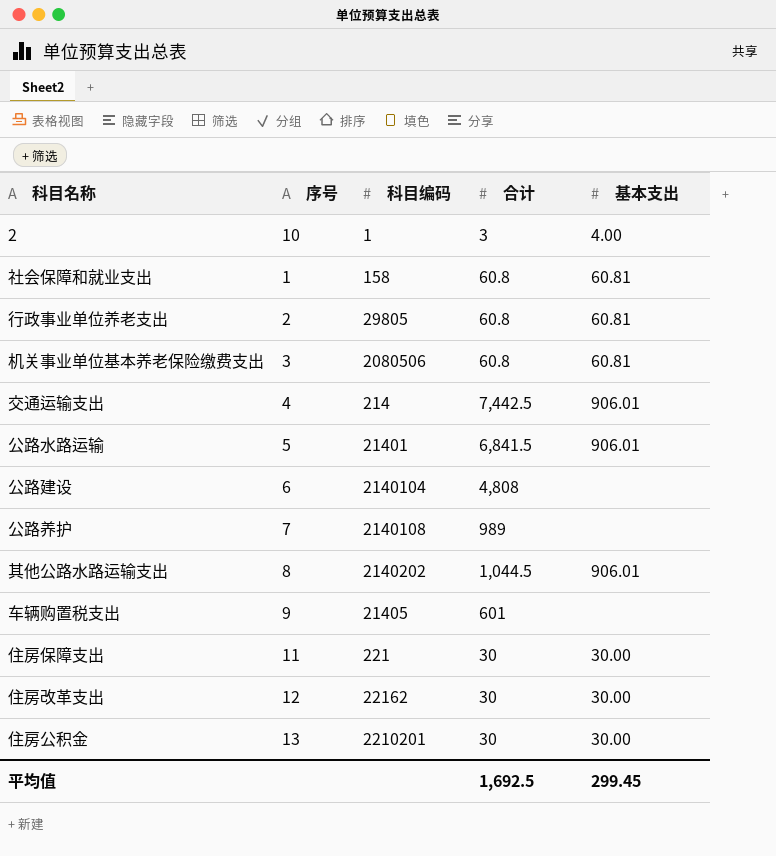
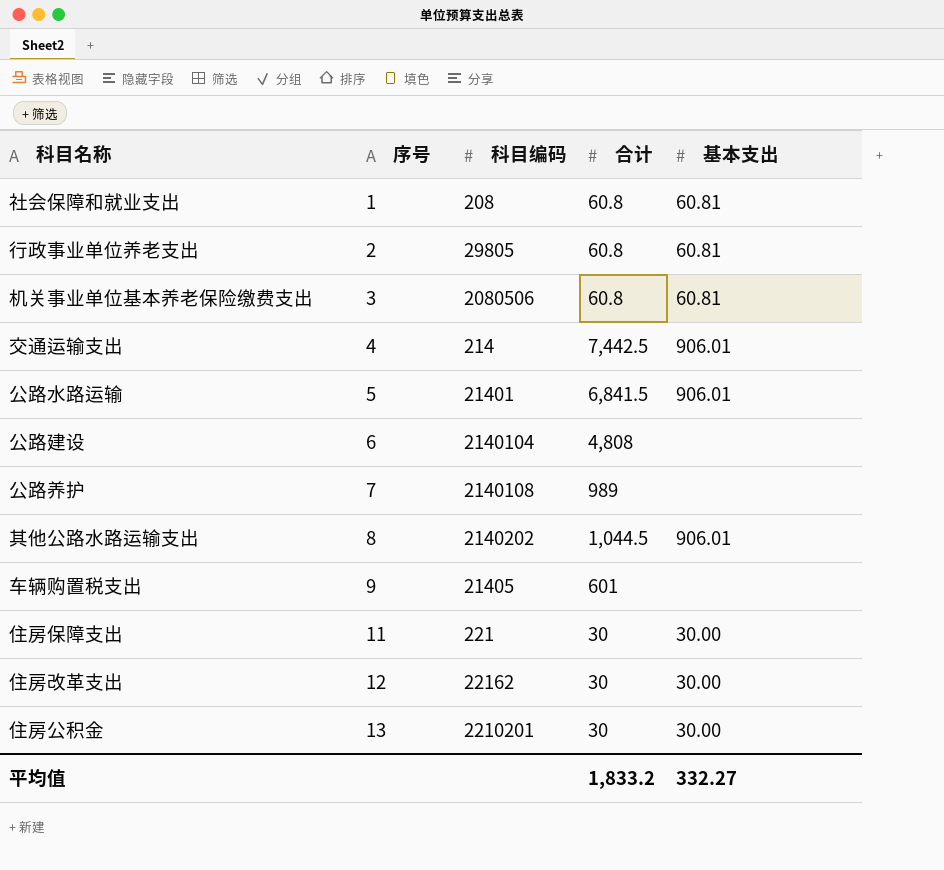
row 2: 10 | 1 | 3 | 4.00 -> none
社会保障和就业支出 | 科目编码: 158 -> 208
平均值 | 合计: 1,692.5 -> 1,833.2
平均值 | 基本支出: 299.45 -> 332.27

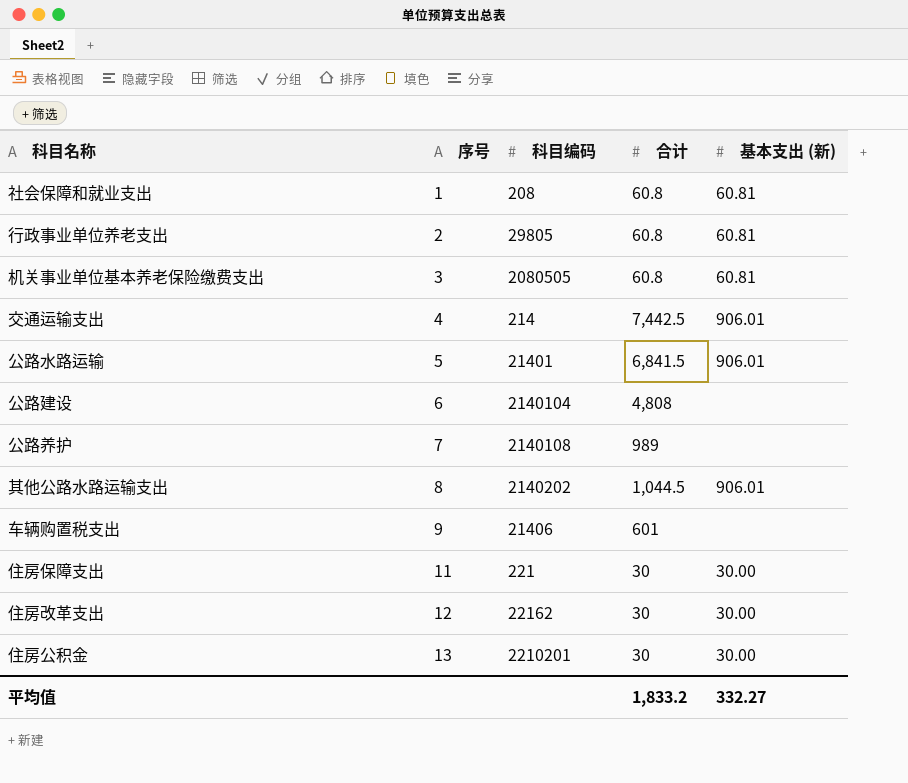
column name: 基本支出 -> 基本支出 (新)
机关事业单位基本养老保险缴费支出 | 科目编码: 2080506 -> 2080505
车辆购置税支出 | 科目编码: 21405 -> 21406

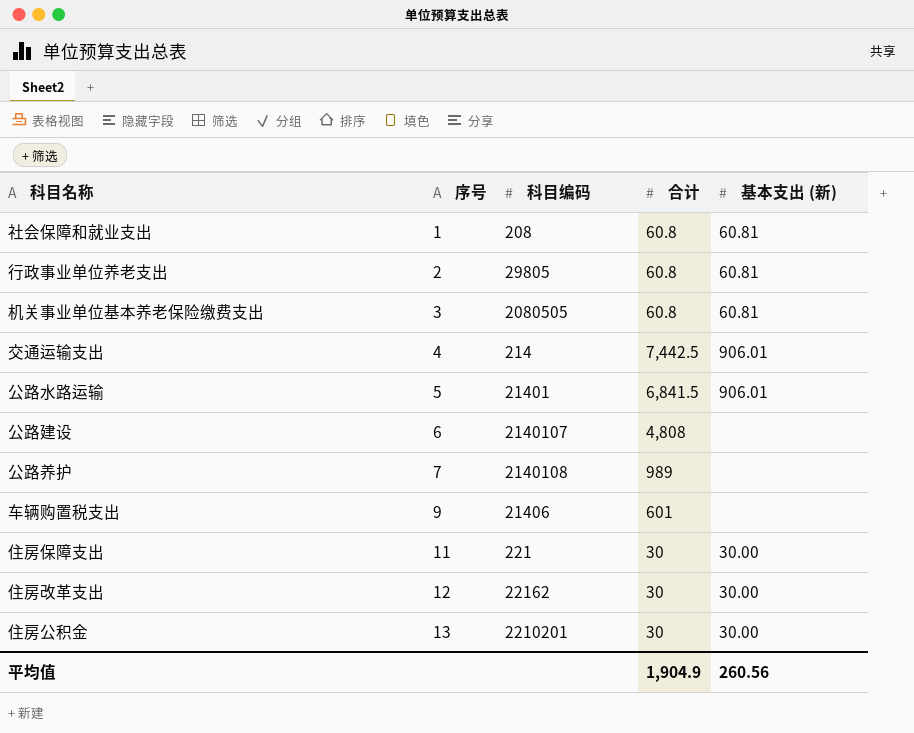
row 其他公路水路运输支出: 8 | 2140202 | 1,044.5 | 906.01 -> none
公路建设 | 科目编码: 2140104 -> 2140107
平均值 | 合计: 1,833.2 -> 1,904.9
平均值 | 基本支出 (新): 332.27 -> 260.56

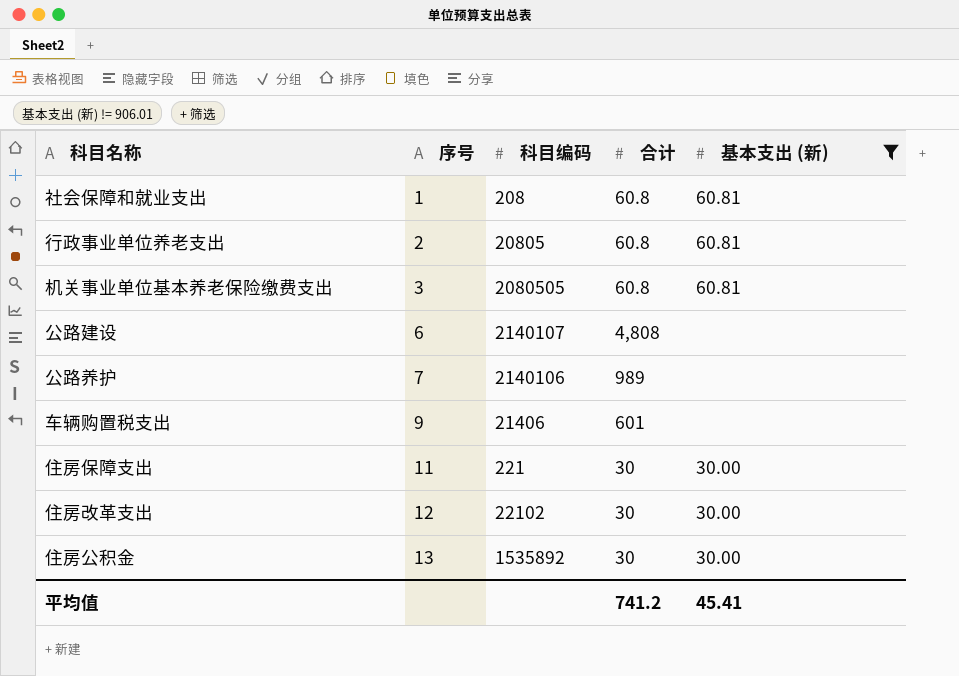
filter: none -> 基本支出 (新) != 906.01
行政事业单位养老支出 | 科目编码: 29805 -> 20805
公路养护 | 科目编码: 2140108 -> 2140106
住房改革支出 | 科目编码: 22162 -> 22102
住房公积金 | 科目编码: 2210201 -> 1535892
平均值 | 合计: 1,904.9 -> 741.2
平均值 | 基本支出 (新): 260.56 -> 45.41

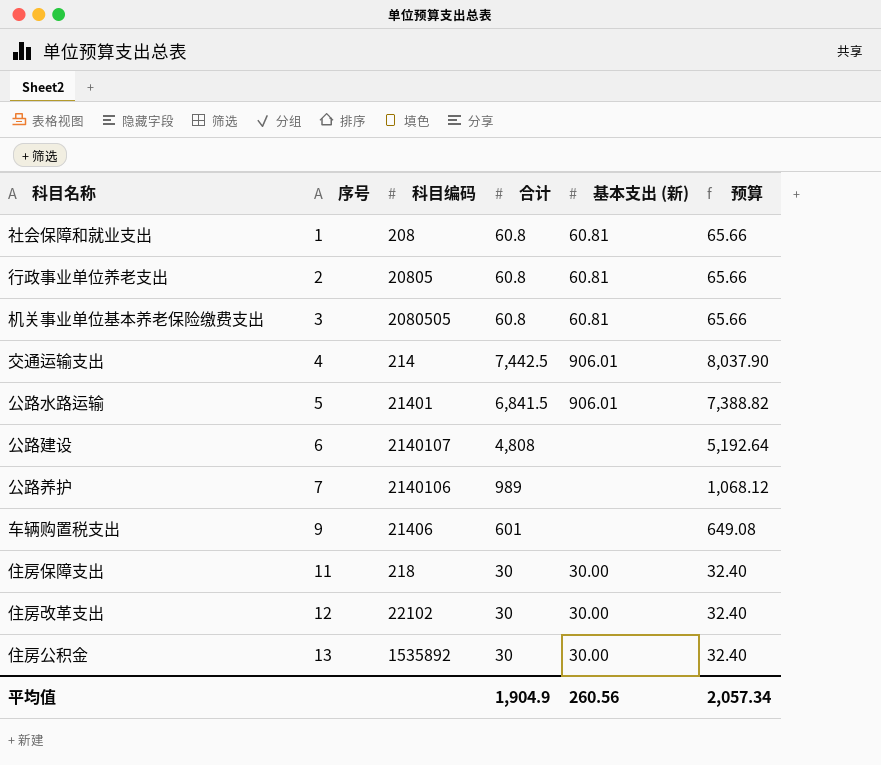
filter: 基本支出 (新) != 906.01 -> none
column 预算 | formula: none -> [合计] * 1.08
住房保障支出 | 科目编码: 221 -> 218
平均值 | 合计: 741.2 -> 1,904.9
平均值 | 基本支出 (新): 45.41 -> 260.56

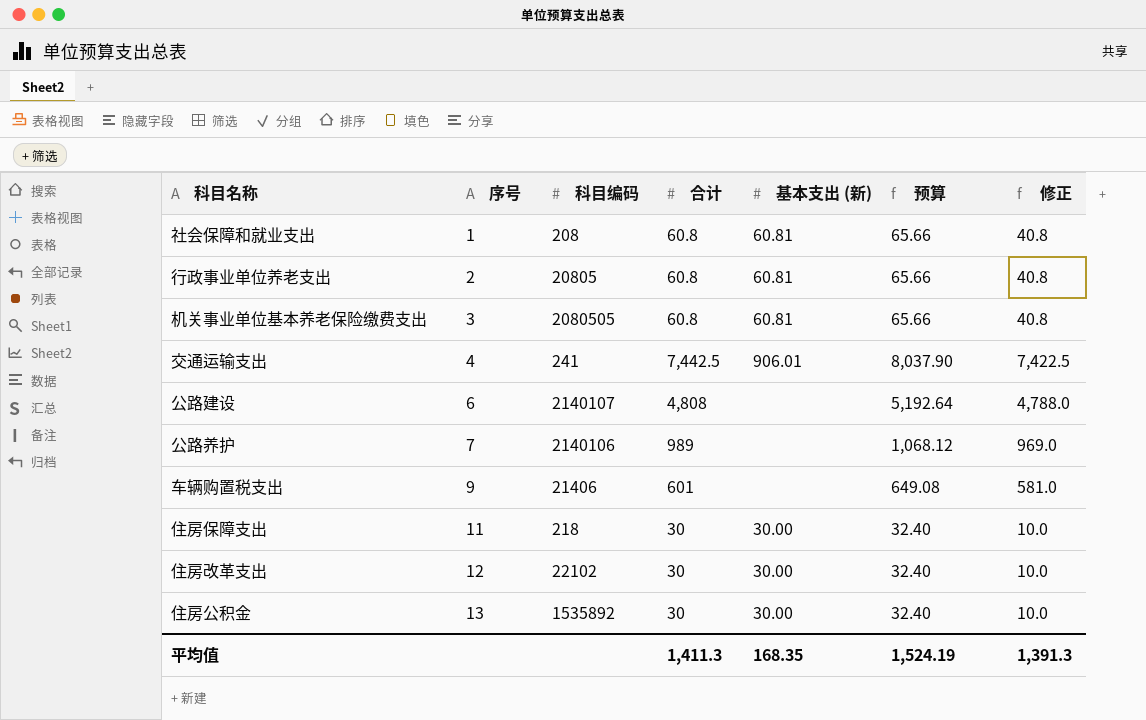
column 修正 | formula: none -> [合计] - 20
row 公路水路运输: 5 | 21401 | 6,841.5 | 906.01 | 7,388.82 -> none
交通运输支出 | 科目编码: 214 -> 241
平均值 | 合计: 1,904.9 -> 1,411.3
平均值 | 基本支出 (新): 260.56 -> 168.35
平均值 | 预算: 2,057.34 -> 1,524.19

